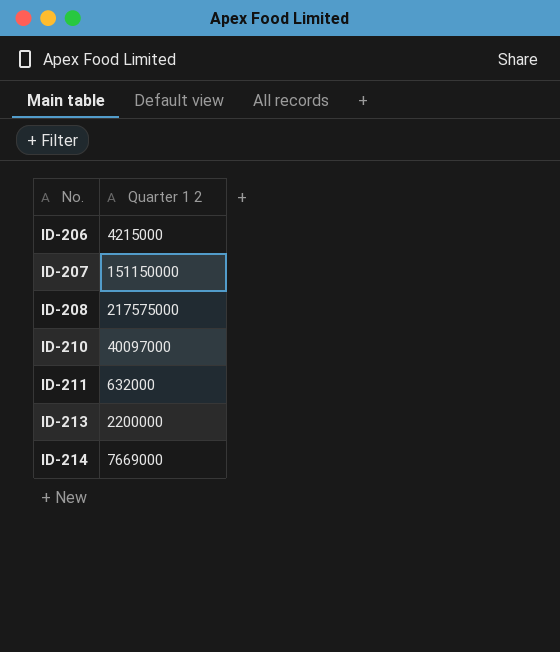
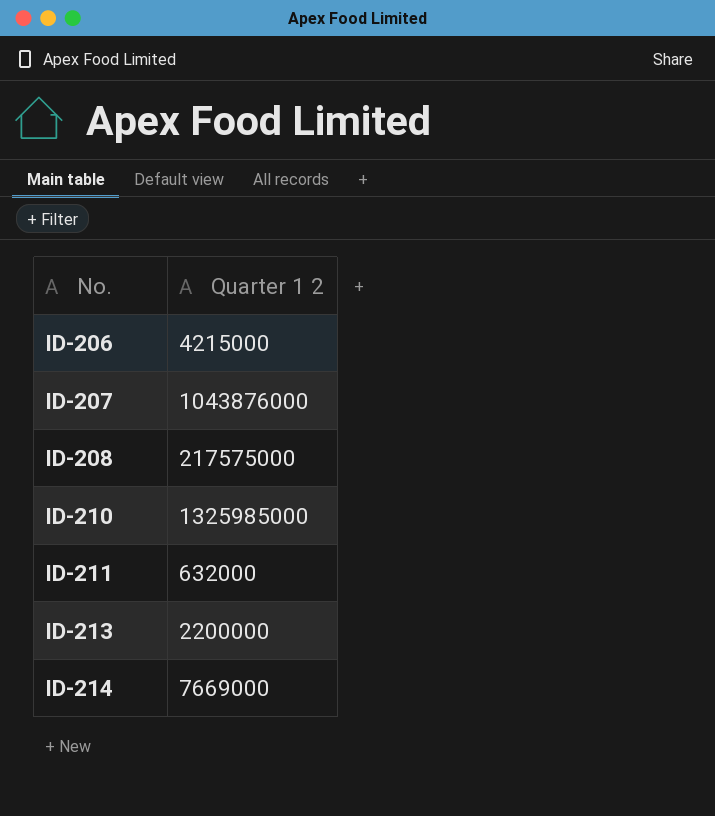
ID-207 | Quarter 1 2: 151150000 -> 1043876000
ID-210 | Quarter 1 2: 40097000 -> 1325985000

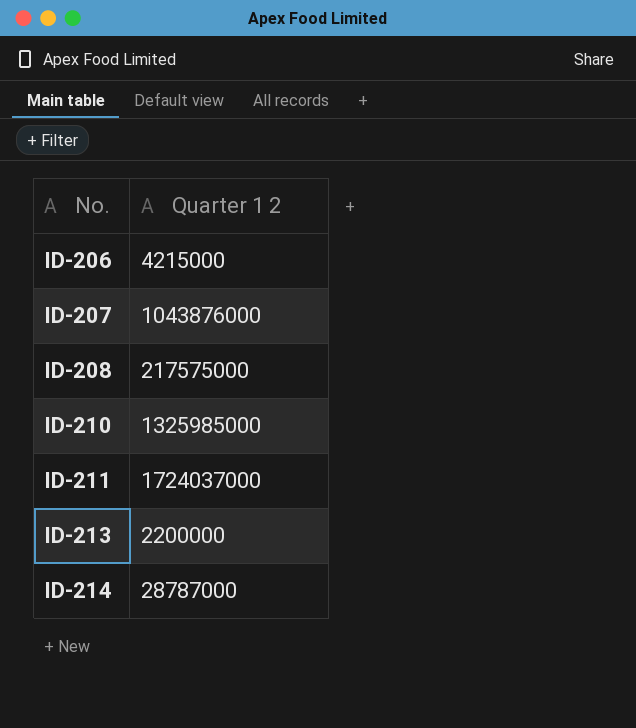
ID-211 | Quarter 1 2: 632000 -> 1724037000
ID-214 | Quarter 1 2: 7669000 -> 28787000

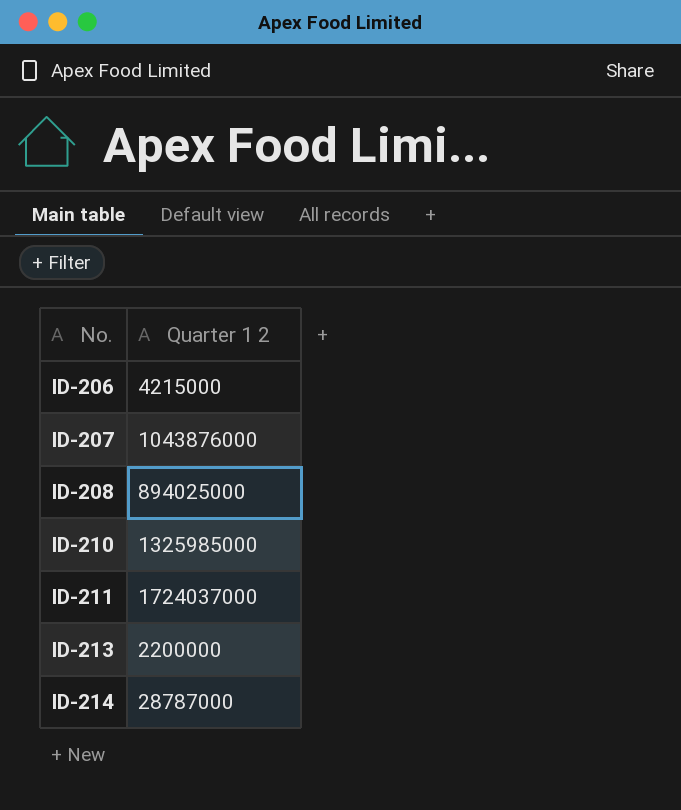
ID-208 | Quarter 1 2: 217575000 -> 894025000

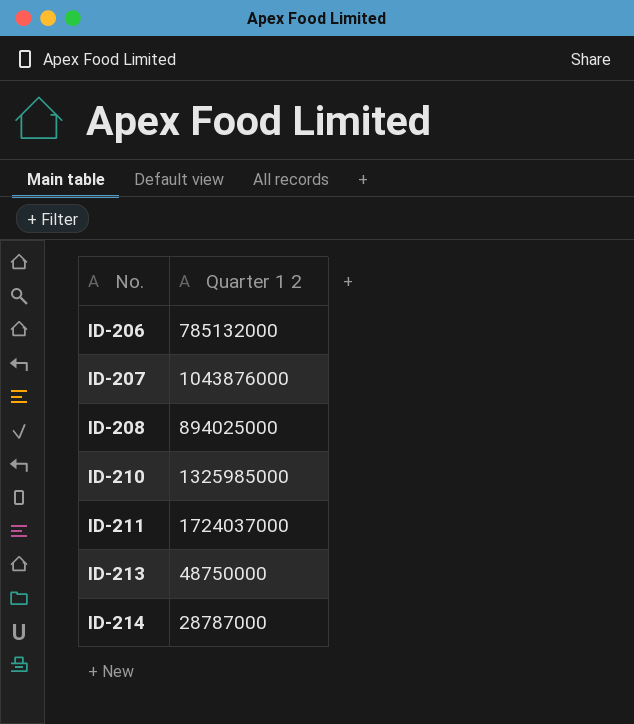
ID-206 | Quarter 1 2: 4215000 -> 785132000
ID-213 | Quarter 1 2: 2200000 -> 48750000

